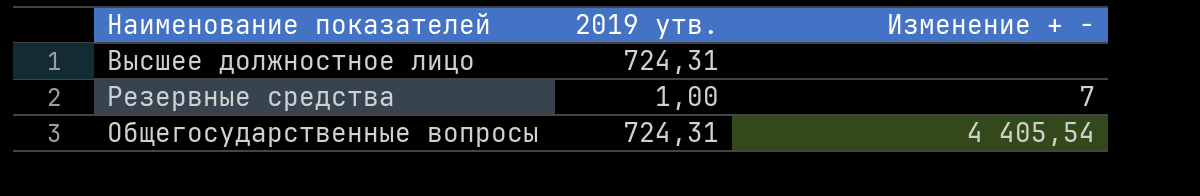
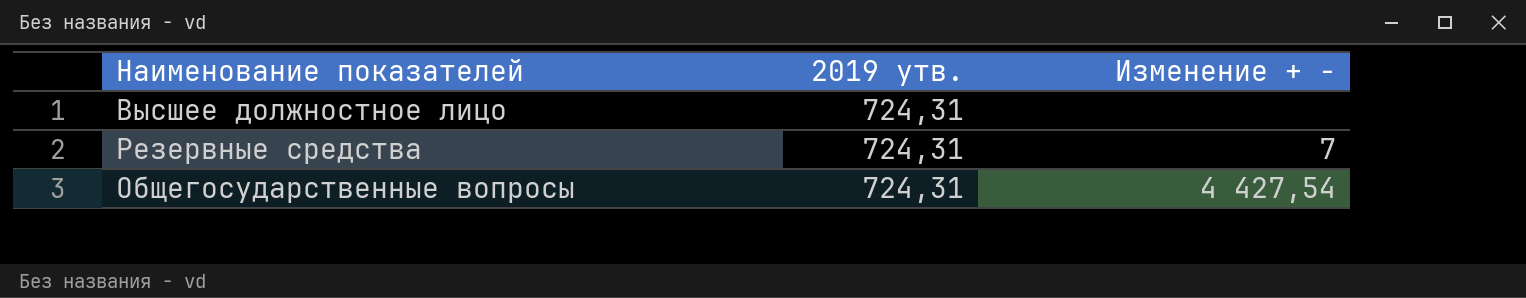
Резервные средства | 2019 утв.: 1,00 -> 724,31
Общегосударственные вопросы | Изменение + -: 4 405,54 -> 4 427,54

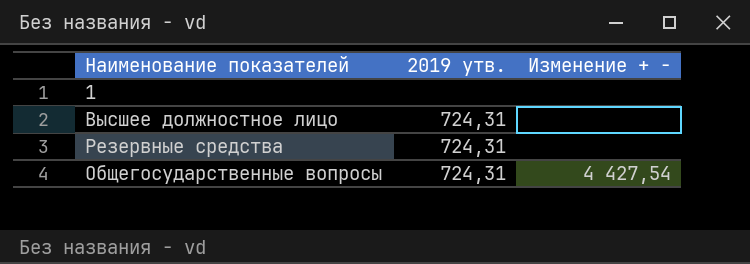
row 1: none -> none | none
Резервные средства | Изменение + -: 7 -> none

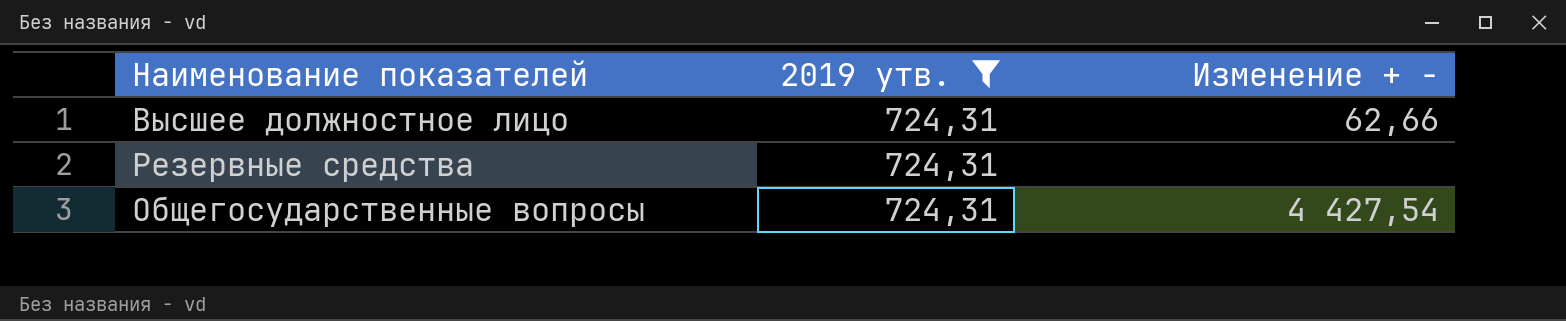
filter: none -> 2019 утв. = 724,31
Высшее должностное лицо | Изменение + -: none -> 62,66

